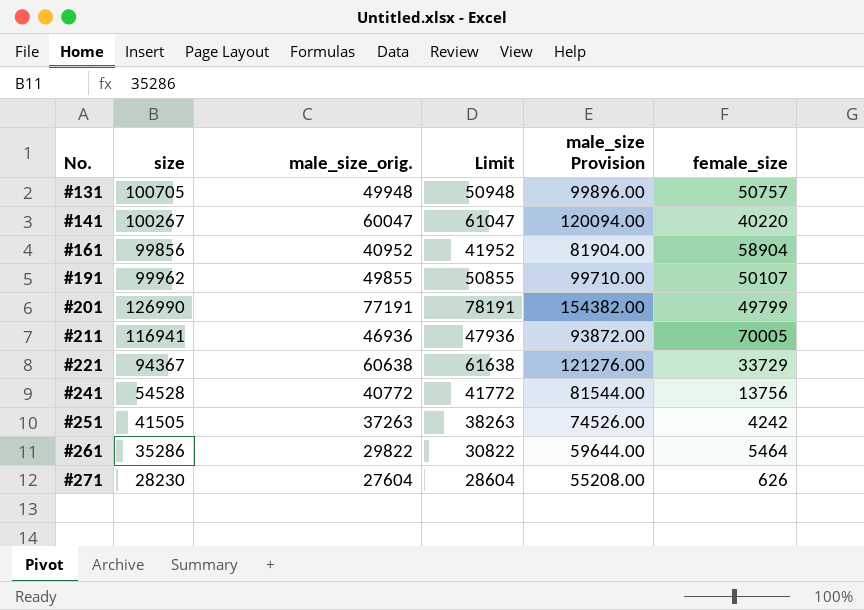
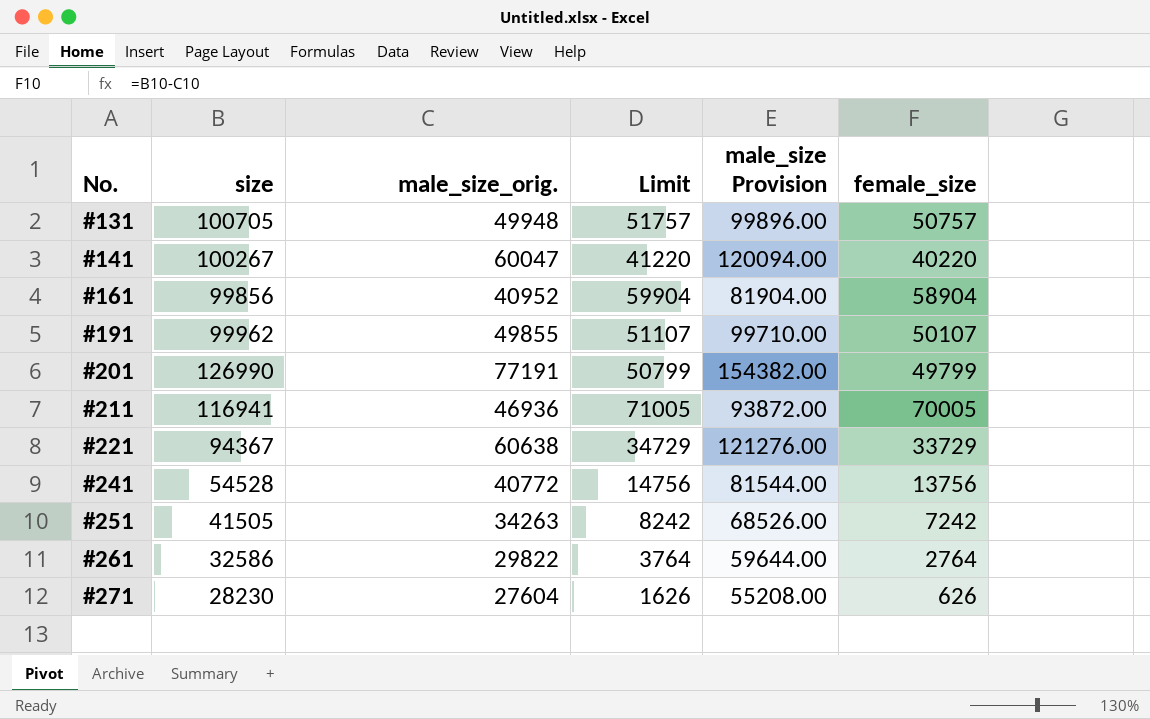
column Limit | formula: [male_size_orig.] + 1000 -> [female_size] + 1000
#251 | male_size_orig.: 37263 -> 34263
#251 | male_size Provision: 74526.00 -> 68526.00
#251 | female_size: 4242 -> 7242
#261 | size: 35286 -> 32586
#261 | female_size: 5464 -> 2764

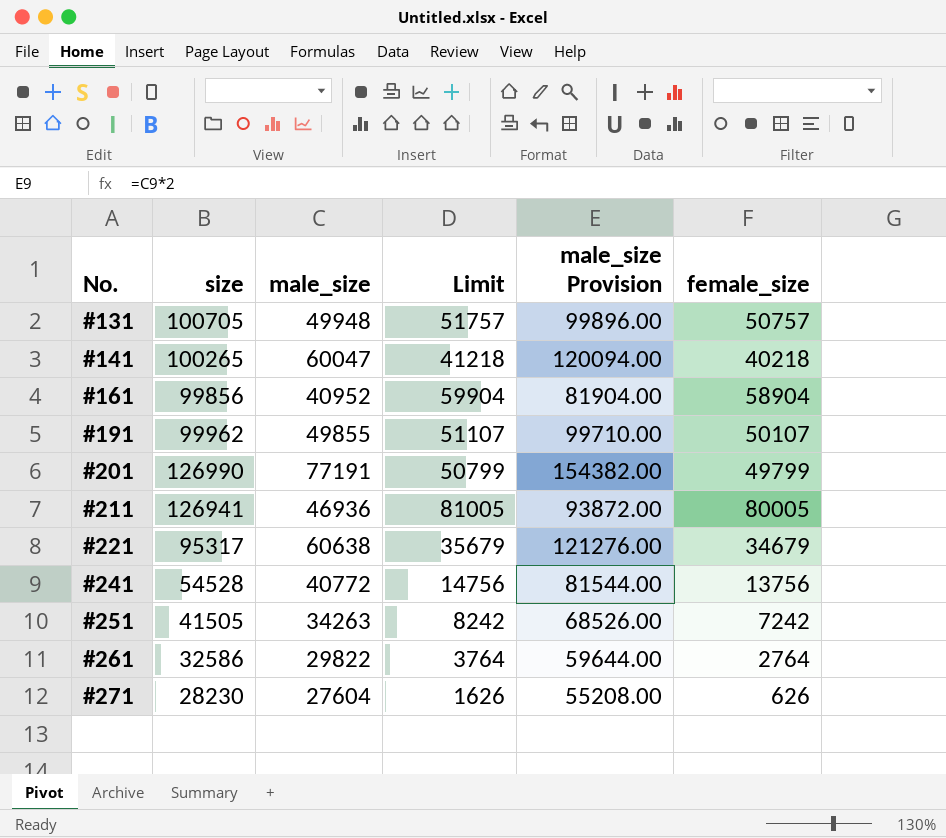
column name: male_size_orig. -> male_size
#141 | size: 100267 -> 100265
#141 | Limit: 41220 -> 41218
#141 | female_size: 40220 -> 40218
#211 | size: 116941 -> 126941
#211 | Limit: 71005 -> 81005
#211 | female_size: 70005 -> 80005
#221 | size: 94367 -> 95317
#221 | Limit: 34729 -> 35679
#221 | female_size: 33729 -> 34679

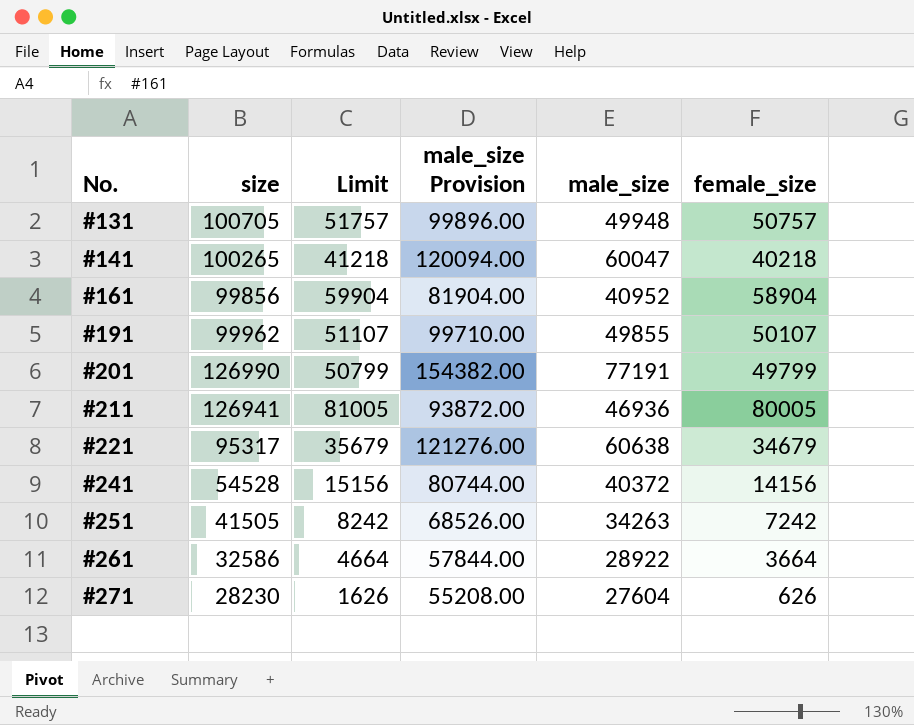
column male_size | position: 3 -> 5
#241 | Limit: 14756 -> 15156
#241 | male_size Provision: 81544.00 -> 80744.00
#241 | male_size: 40772 -> 40372
#241 | female_size: 13756 -> 14156
#261 | Limit: 3764 -> 4664
#261 | male_size Provision: 59644.00 -> 57844.00
#261 | male_size: 29822 -> 28922
#261 | female_size: 2764 -> 3664

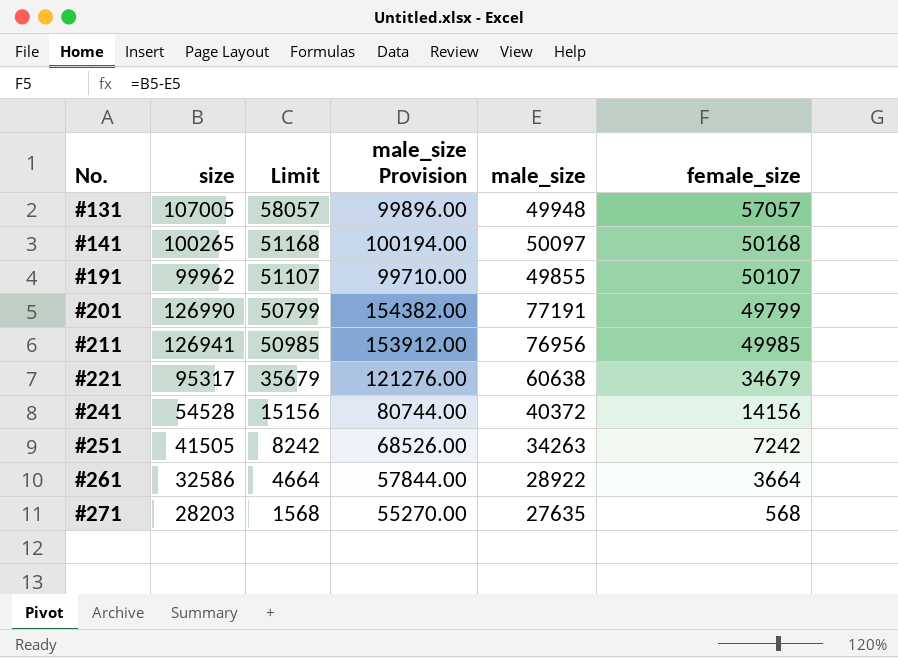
row #161: 99856 | 59904 | 81904.00 | 40952 | 58904 -> none
#131 | size: 100705 -> 107005
#131 | Limit: 51757 -> 58057
#131 | female_size: 50757 -> 57057
#141 | Limit: 41218 -> 51168
#141 | male_size Provision: 120094.00 -> 100194.00
#141 | male_size: 60047 -> 50097
#141 | female_size: 40218 -> 50168
#211 | Limit: 81005 -> 50985
#211 | male_size Provision: 93872.00 -> 153912.00
#211 | male_size: 46936 -> 76956
#211 | female_size: 80005 -> 49985
#271 | size: 28230 -> 28203
#271 | Limit: 1626 -> 1568
#271 | male_size Provision: 55208.00 -> 55270.00
#271 | male_size: 27604 -> 27635
#271 | female_size: 626 -> 568

